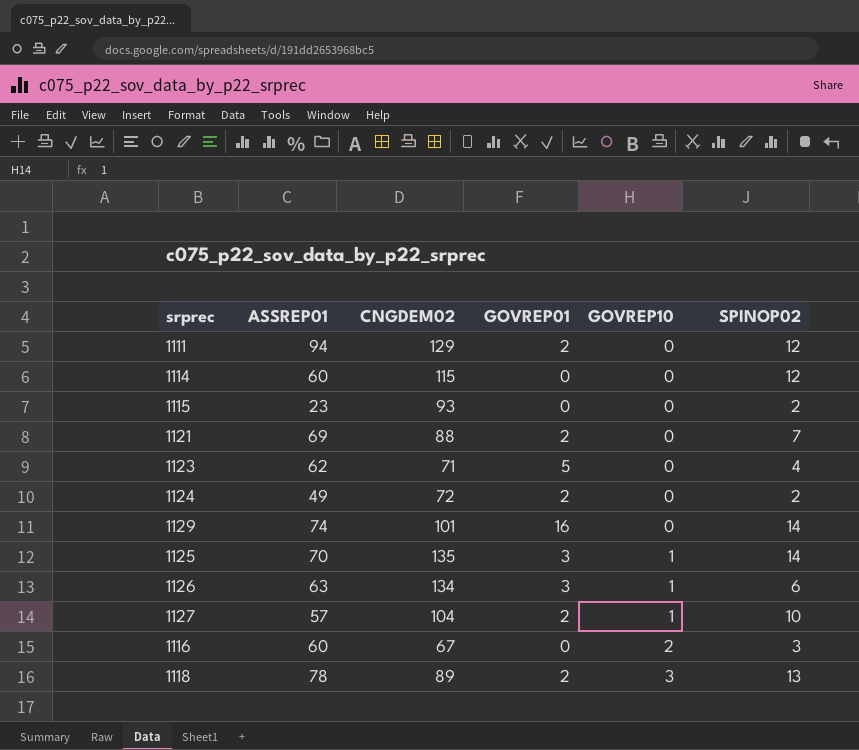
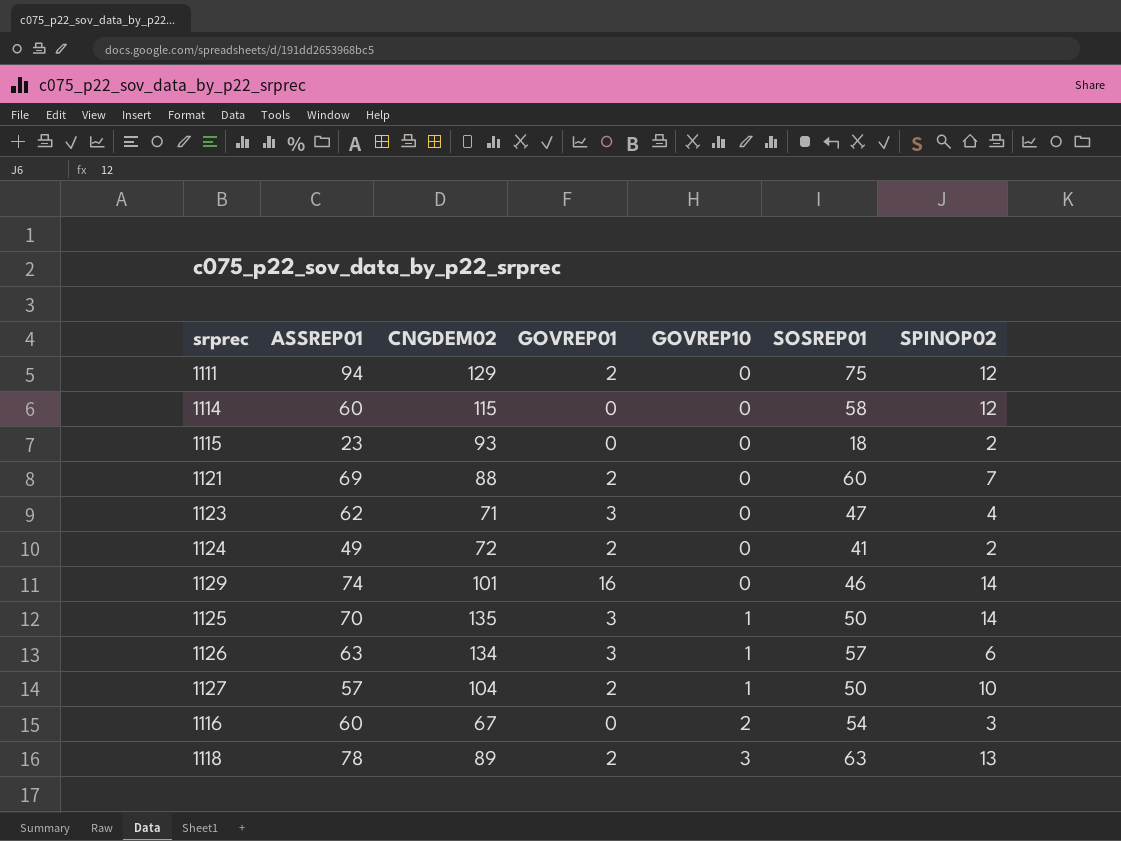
column SOSREP01 | position: none -> 6
1123 | GOVREP01: 5 -> 3

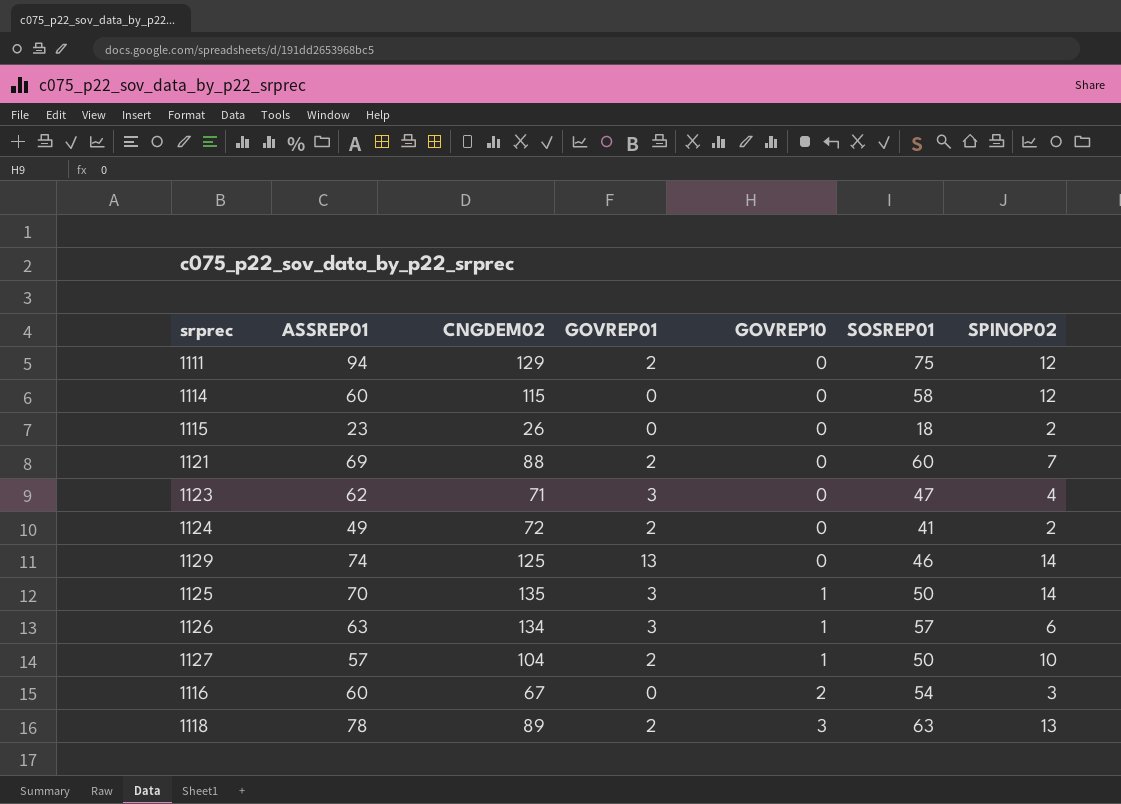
1115 | CNGDEM02: 93 -> 26
1129 | CNGDEM02: 101 -> 125
1129 | GOVREP01: 16 -> 13

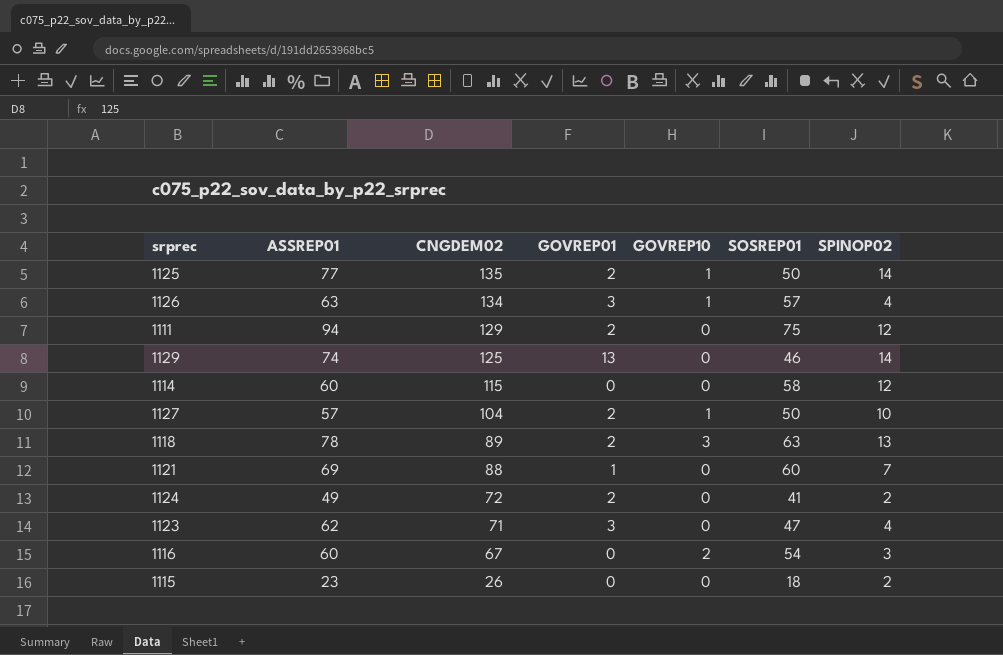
row order: GOVREP10 ascending -> CNGDEM02 descending
1125 | ASSREP01: 70 -> 77
1125 | GOVREP01: 3 -> 2
1126 | SPINOP02: 6 -> 4
1121 | GOVREP01: 2 -> 1

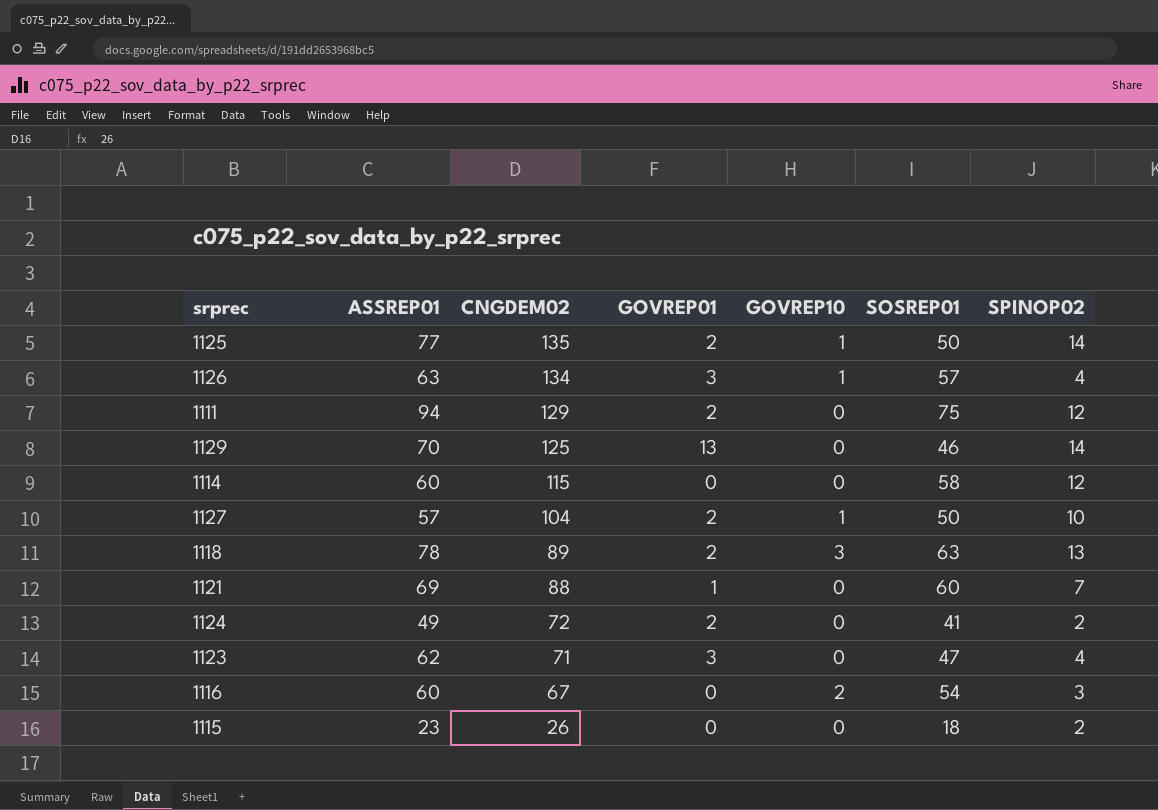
1129 | ASSREP01: 74 -> 70

